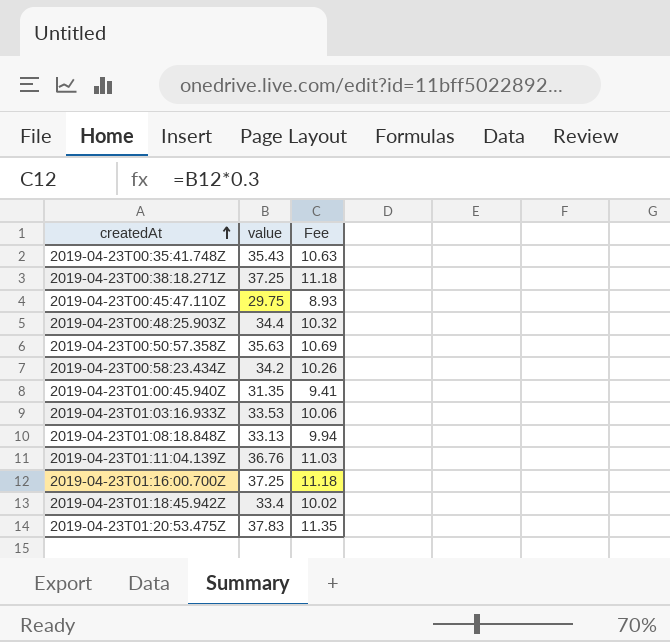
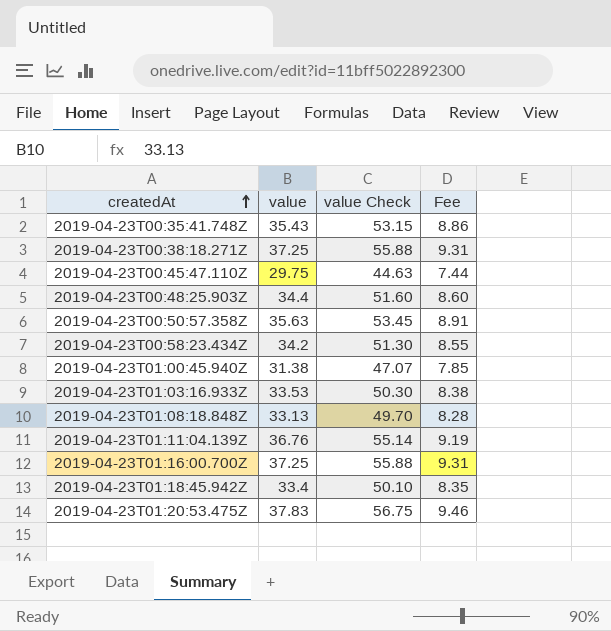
column value Check | formula: none -> [value] * 1.5
column Fee | formula: [value] * 0.3 -> [value] * 0.25
2019-04-23T01:00:45.940Z | value: 31.35 -> 31.38

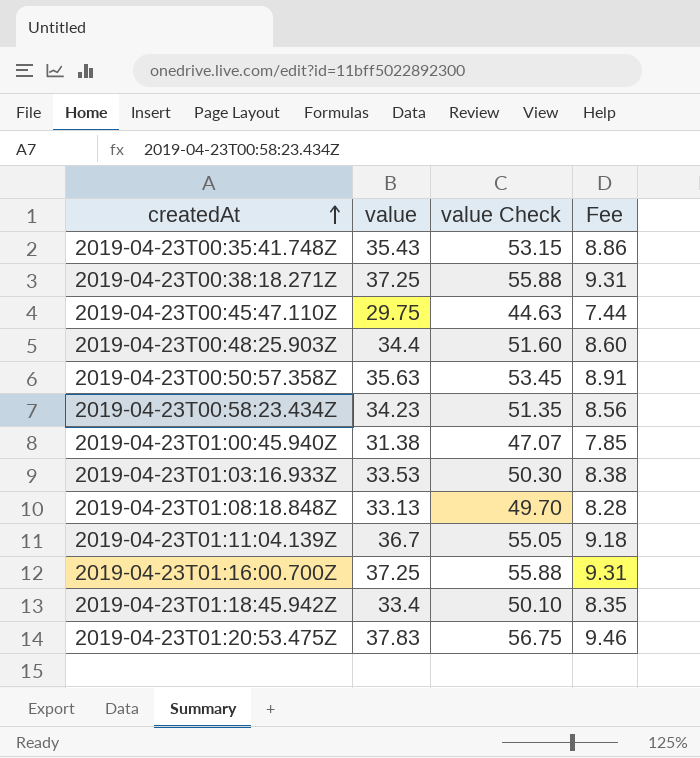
2019-04-23T00:58:23.434Z | value: 34.2 -> 34.23
2019-04-23T00:58:23.434Z | value Check: 51.30 -> 51.35
2019-04-23T00:58:23.434Z | Fee: 8.55 -> 8.56
2019-04-23T01:11:04.139Z | value: 36.76 -> 36.7
2019-04-23T01:11:04.139Z | value Check: 55.14 -> 55.05
2019-04-23T01:11:04.139Z | Fee: 9.19 -> 9.18

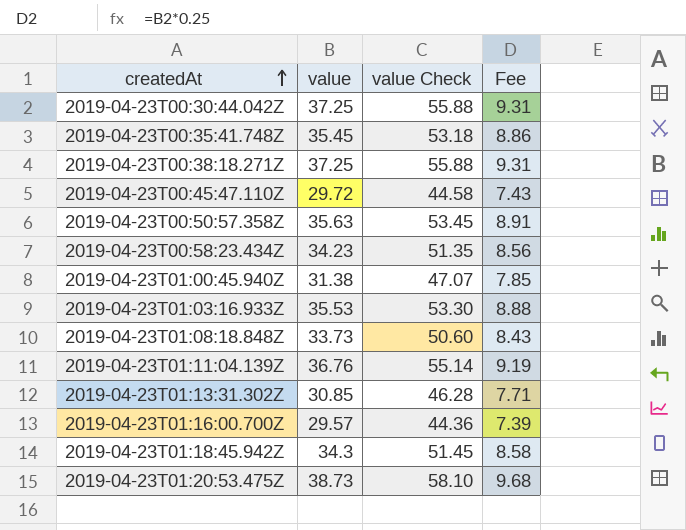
row 2019-04-23T00:48:25.903Z: 34.4 | 51.60 | 8.60 -> none
row 2019-04-23T00:30:44.042Z: none -> 37.25 | 55.88 | 9.31
2019-04-23T00:35:41.748Z | value: 35.43 -> 35.45
2019-04-23T00:35:41.748Z | value Check: 53.15 -> 53.18
2019-04-23T00:45:47.110Z | value: 29.75 -> 29.72
2019-04-23T00:45:47.110Z | value Check: 44.63 -> 44.58
2019-04-23T00:45:47.110Z | Fee: 7.44 -> 7.43
2019-04-23T01:03:16.933Z | value: 33.53 -> 35.53
2019-04-23T01:03:16.933Z | value Check: 50.30 -> 53.30
2019-04-23T01:03:16.933Z | Fee: 8.38 -> 8.88
2019-04-23T01:08:18.848Z | value: 33.13 -> 33.73
2019-04-23T01:08:18.848Z | value Check: 49.70 -> 50.60
2019-04-23T01:08:18.848Z | Fee: 8.28 -> 8.43
2019-04-23T01:11:04.139Z | value: 36.7 -> 36.76
2019-04-23T01:11:04.139Z | value Check: 55.05 -> 55.14
2019-04-23T01:11:04.139Z | Fee: 9.18 -> 9.19
row 2019-04-23T01:13:31.302Z: none -> 30.85 | 46.28 | 7.71
2019-04-23T01:16:00.700Z | value: 37.25 -> 29.57
2019-04-23T01:16:00.700Z | value Check: 55.88 -> 44.36
2019-04-23T01:16:00.700Z | Fee: 9.31 -> 7.39
2019-04-23T01:18:45.942Z | value: 33.4 -> 34.3
2019-04-23T01:18:45.942Z | value Check: 50.10 -> 51.45
2019-04-23T01:18:45.942Z | Fee: 8.35 -> 8.58
2019-04-23T01:20:53.475Z | value: 37.83 -> 38.73
2019-04-23T01:20:53.475Z | value Check: 56.75 -> 58.10
2019-04-23T01:20:53.475Z | Fee: 9.46 -> 9.68

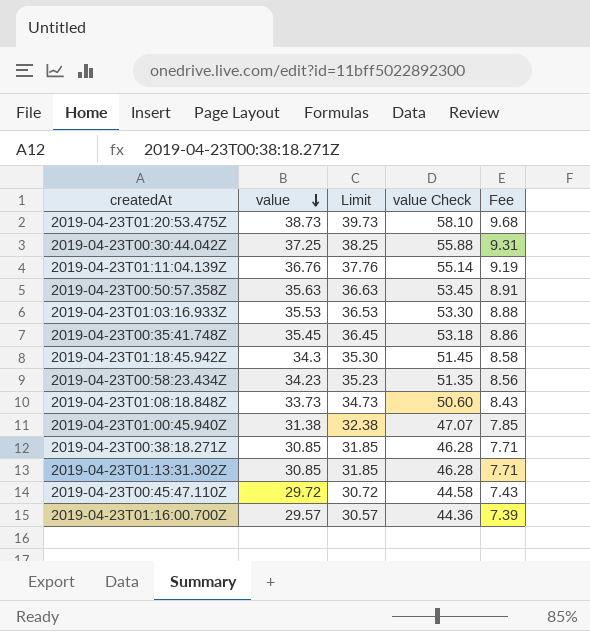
row order: createdAt ascending -> value descending
column Limit | formula: none -> [value] + 1
2019-04-23T00:38:18.271Z | value: 37.25 -> 30.85
2019-04-23T00:38:18.271Z | value Check: 55.88 -> 46.28
2019-04-23T00:38:18.271Z | Fee: 9.31 -> 7.71

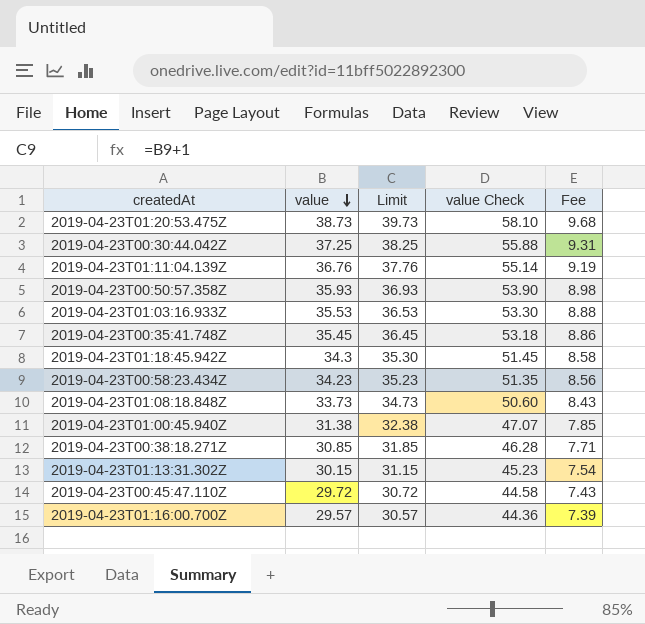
2019-04-23T00:50:57.358Z | value: 35.63 -> 35.93
2019-04-23T00:50:57.358Z | Limit: 36.63 -> 36.93
2019-04-23T00:50:57.358Z | value Check: 53.45 -> 53.90
2019-04-23T00:50:57.358Z | Fee: 8.91 -> 8.98
2019-04-23T01:13:31.302Z | value: 30.85 -> 30.15
2019-04-23T01:13:31.302Z | Limit: 31.85 -> 31.15
2019-04-23T01:13:31.302Z | value Check: 46.28 -> 45.23
2019-04-23T01:13:31.302Z | Fee: 7.71 -> 7.54

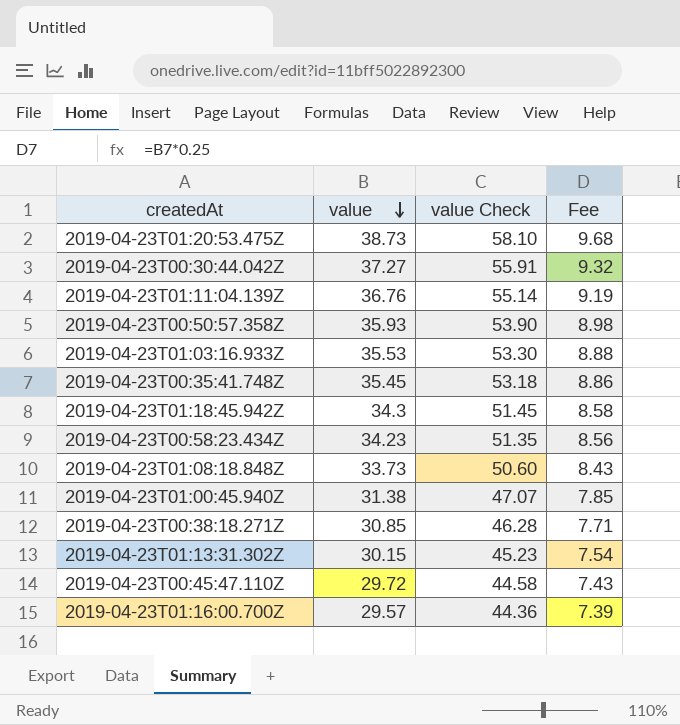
column Limit | formula: [value] + 1 -> none
2019-04-23T00:30:44.042Z | value: 37.25 -> 37.27
2019-04-23T00:30:44.042Z | value Check: 55.88 -> 55.91
2019-04-23T00:30:44.042Z | Fee: 9.31 -> 9.32

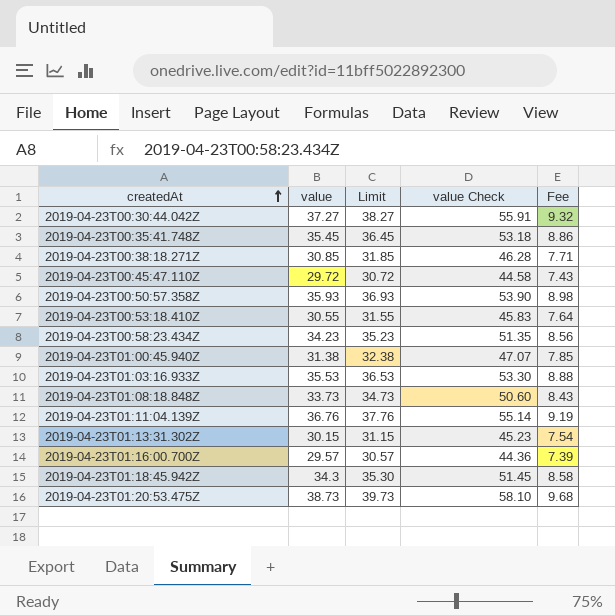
row order: value descending -> createdAt ascending
column Limit | formula: none -> [value] + 1
row 2019-04-23T00:53:18.410Z: none -> 30.55 | 31.55 | 45.83 | 7.64

